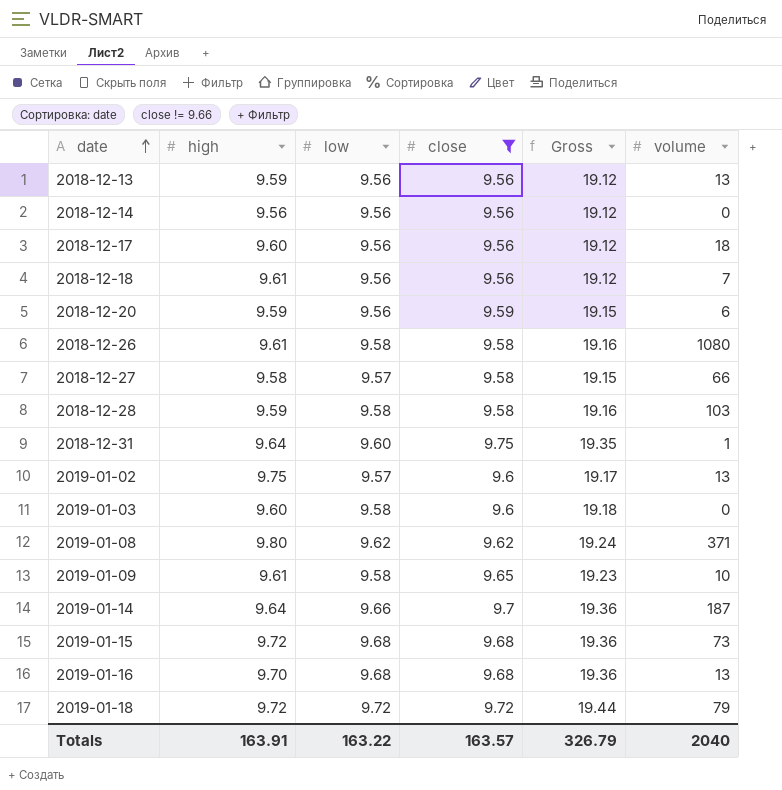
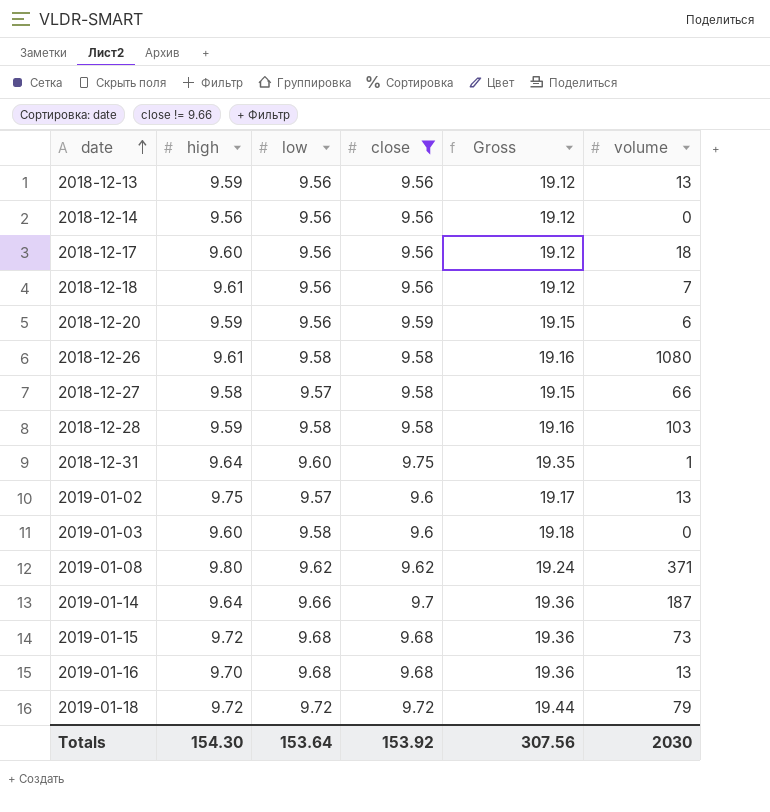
row 2019-01-09: 9.61 | 9.58 | 9.65 | 19.23 | 10 -> none
Totals | high: 163.91 -> 154.30
Totals | low: 163.22 -> 153.64
Totals | close: 163.57 -> 153.92
Totals | Gross: 326.79 -> 307.56
Totals | volume: 2040 -> 2030

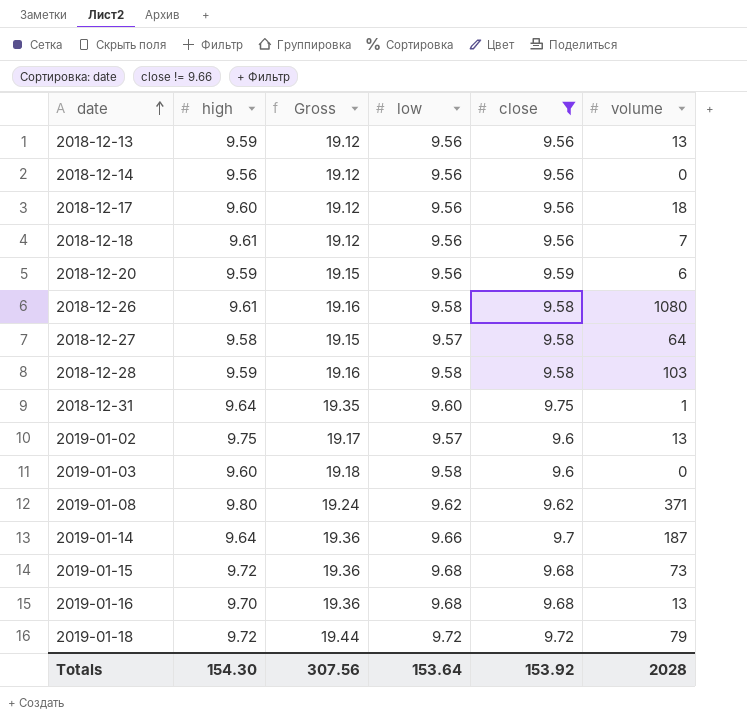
column Gross | position: 5 -> 3
2018-12-27 | volume: 66 -> 64
Totals | volume: 2030 -> 2028

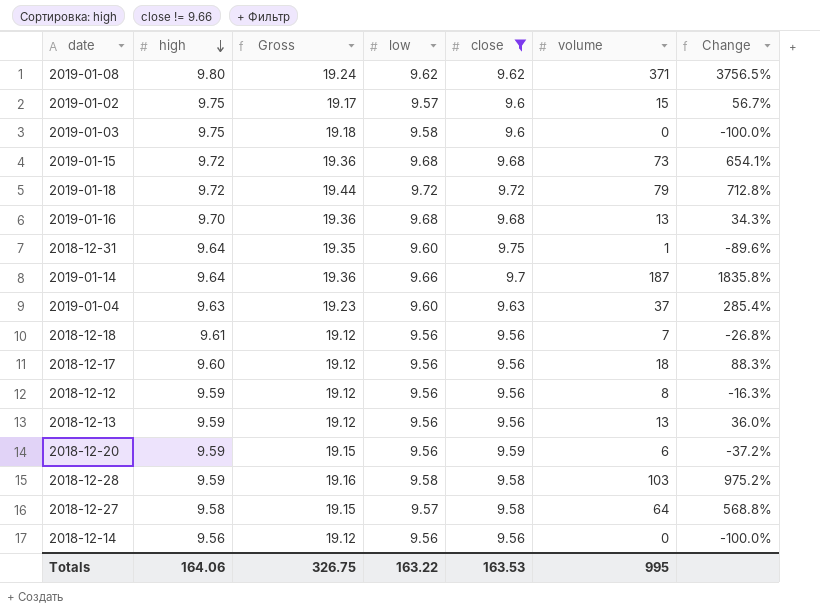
row order: date ascending -> high descending
column Change | formula: none -> ([volume] - [low]) / [low]
row 2018-12-26: 9.61 | 19.16 | 9.58 | 9.58 | 1080 -> none
2019-01-02 | volume: 13 -> 15
2019-01-03 | high: 9.60 -> 9.75
row 2019-01-04: none -> 9.63 | 19.23 | 9.60 | 9.63 | 37 | 285.4%
row 2018-12-12: none -> 9.59 | 19.12 | 9.56 | 9.56 | 8 | -16.3%
Totals | high: 154.30 -> 164.06
Totals | Gross: 307.56 -> 326.75
Totals | low: 153.64 -> 163.22
Totals | close: 153.92 -> 163.53
Totals | volume: 2028 -> 995

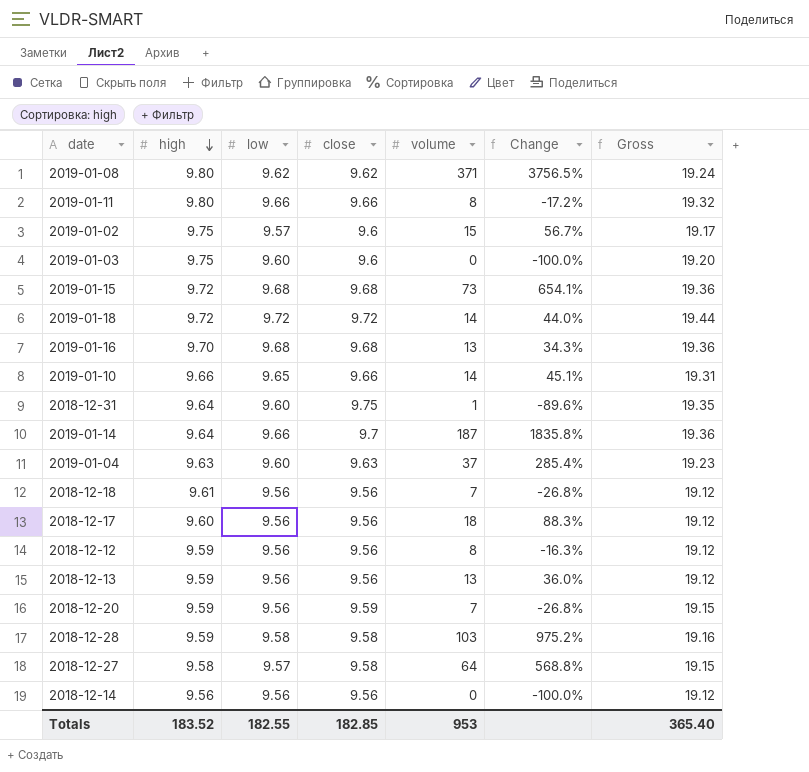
filter: close != 9.66 -> none
column Gross | position: 3 -> 7
2019-01-03 | low: 9.58 -> 9.60
2019-01-03 | Gross: 19.18 -> 19.20
2019-01-18 | volume: 79 -> 14
2019-01-18 | Change: 712.8% -> 44.0%
2018-12-20 | volume: 6 -> 7
2018-12-20 | Change: -37.2% -> -26.8%
Totals | high: 164.06 -> 183.52
Totals | low: 163.22 -> 182.55
Totals | close: 163.53 -> 182.85
Totals | volume: 995 -> 953
Totals | Gross: 326.75 -> 365.40

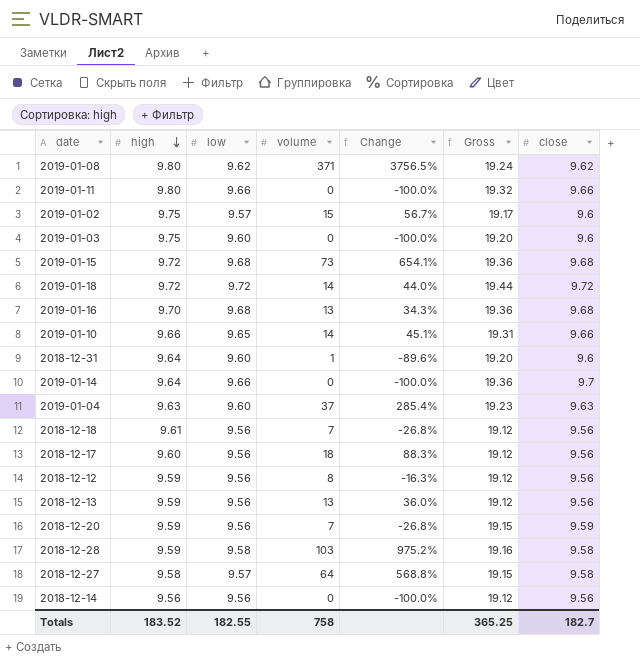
column close | position: 4 -> 7
2019-01-11 | volume: 8 -> 0
2019-01-11 | Change: -17.2% -> -100.0%
2018-12-31 | Gross: 19.35 -> 19.20
2018-12-31 | close: 9.75 -> 9.6
2019-01-14 | volume: 187 -> 0
2019-01-14 | Change: 1835.8% -> -100.0%
Totals | volume: 953 -> 758
Totals | Gross: 365.40 -> 365.25
Totals | close: 182.85 -> 182.7

